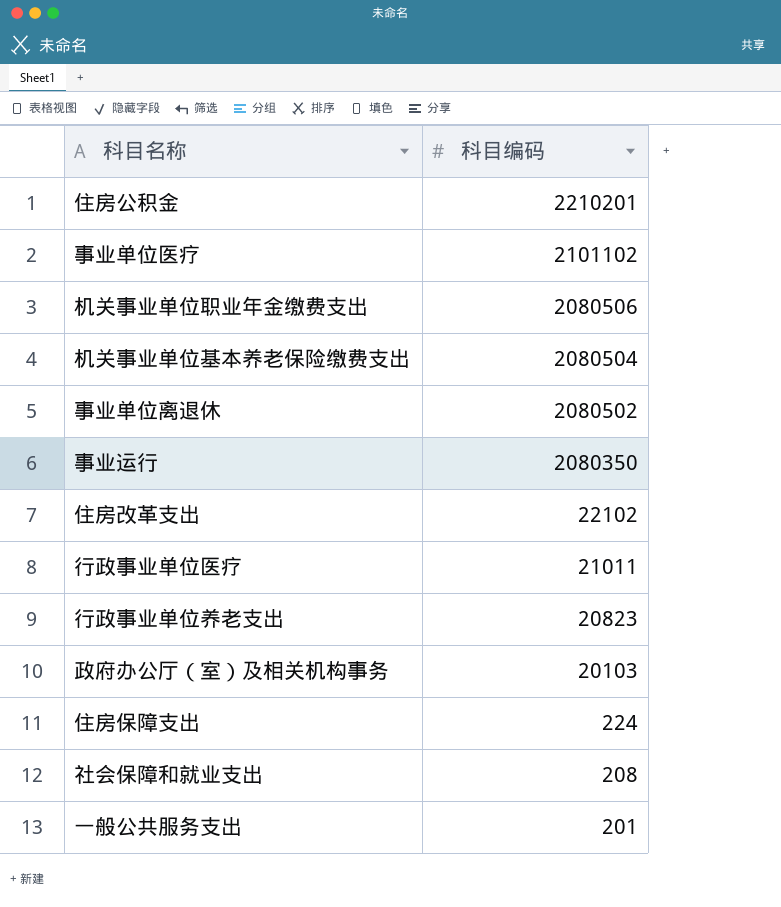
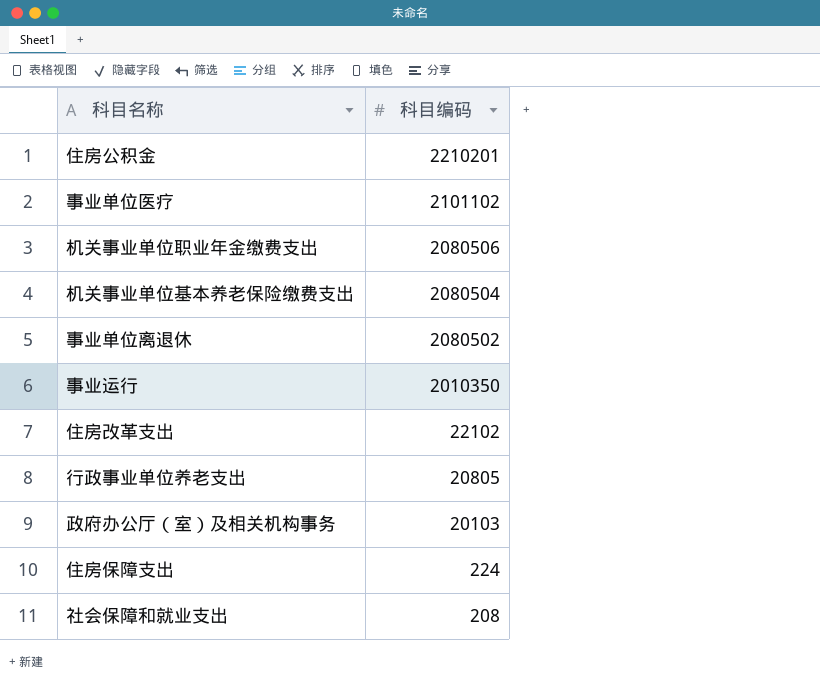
row 行政事业单位医疗: 21011 -> none
row 一般公共服务支出: 201 -> none
事业运行 | 科目编码: 2080350 -> 2010350
行政事业单位养老支出 | 科目编码: 20823 -> 20805

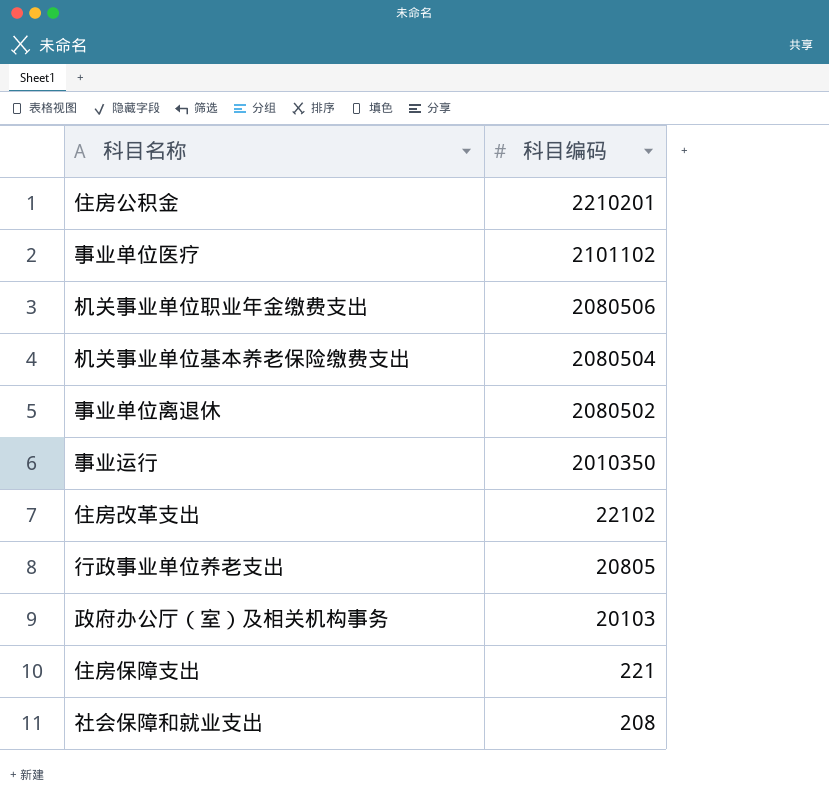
住房保障支出 | 科目编码: 224 -> 221

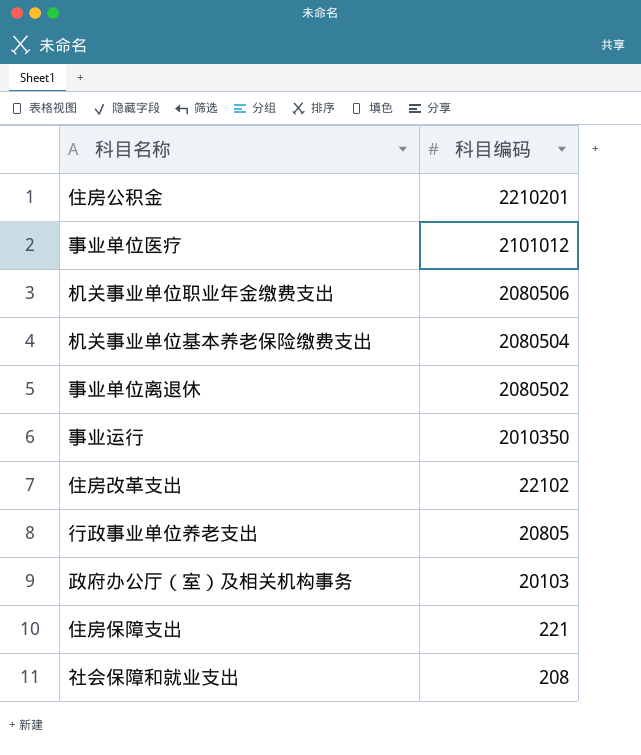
事业单位医疗 | 科目编码: 2101102 -> 2101012

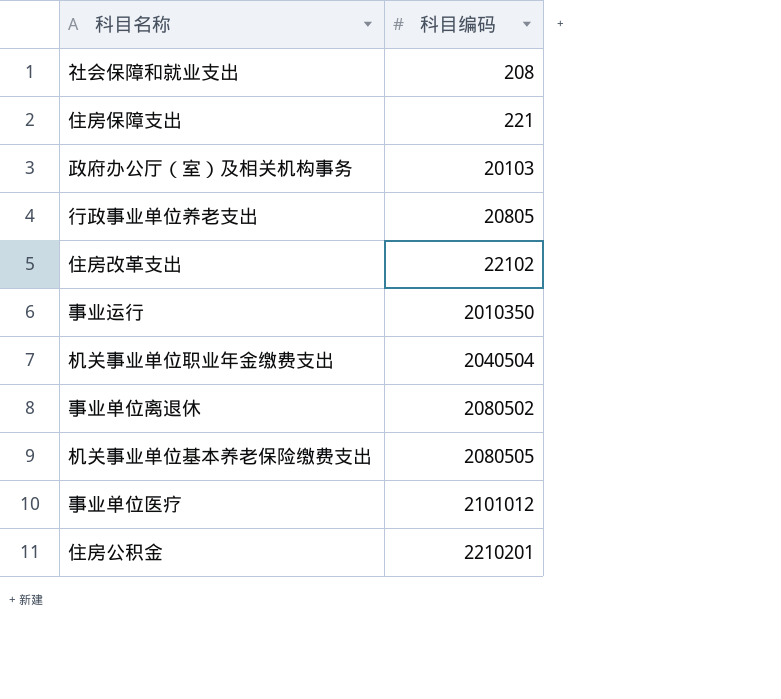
row order: 科目编码 descending -> 科目编码 ascending
机关事业单位职业年金缴费支出 | 科目编码: 2080506 -> 2040504
机关事业单位基本养老保险缴费支出 | 科目编码: 2080504 -> 2080505

